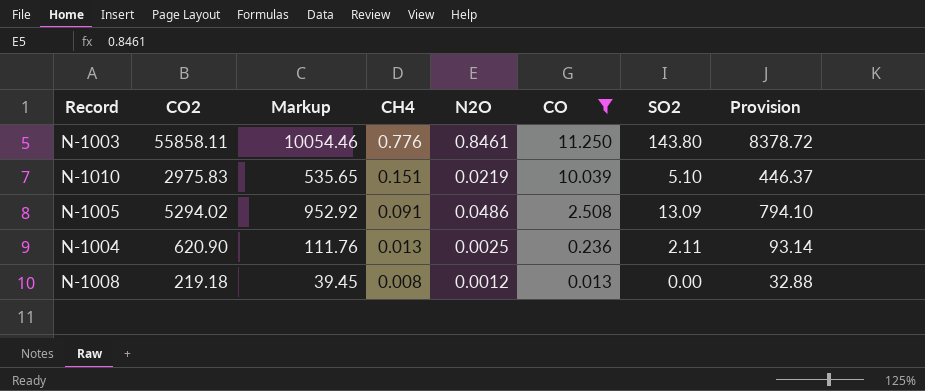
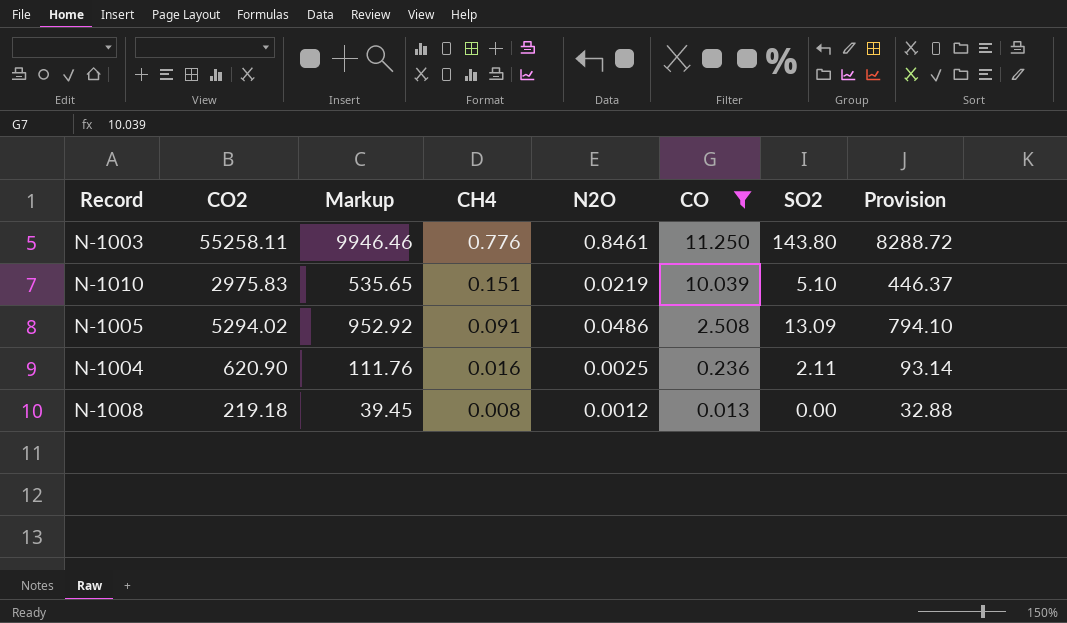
N-1003 | CO2: 55858.11 -> 55258.11
N-1003 | Markup: 10054.46 -> 9946.46
N-1003 | Provision: 8378.72 -> 8288.72
N-1004 | CH4: 0.013 -> 0.016

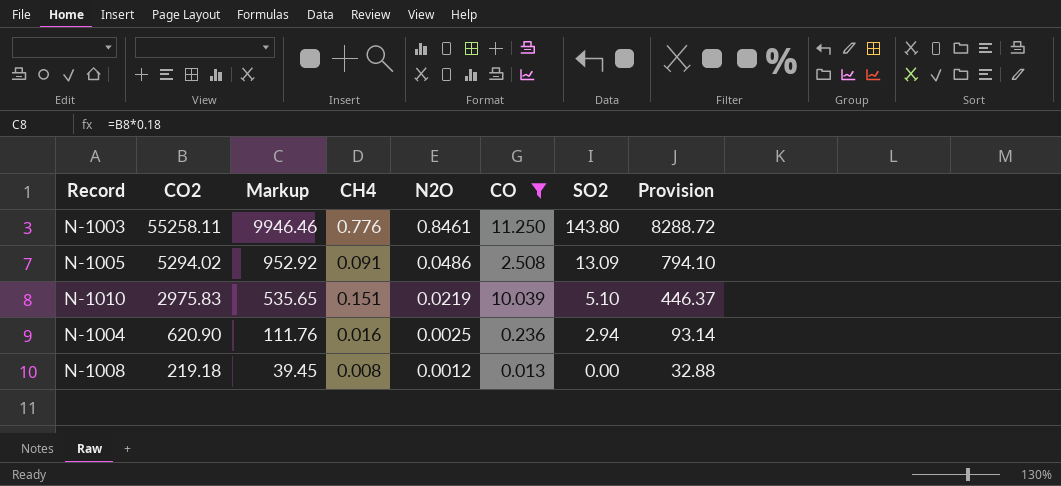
row order: CH4 descending -> CO2 descending
N-1004 | SO2: 2.11 -> 2.94

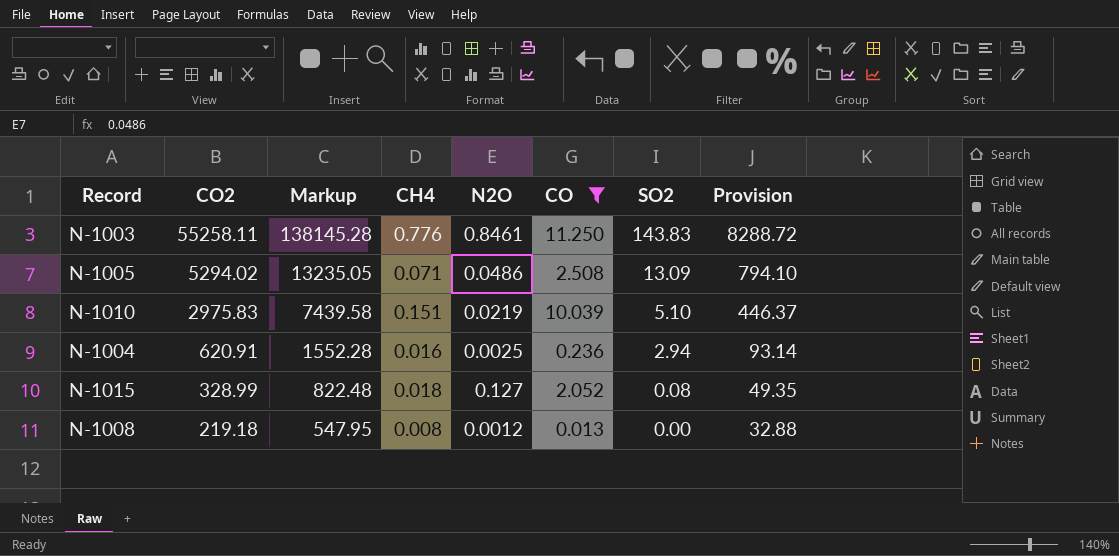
column Markup | formula: [CO2] * 0.18 -> [CO2] * 2.5
N-1003 | SO2: 143.80 -> 143.83
N-1005 | CH4: 0.091 -> 0.071
N-1004 | CO2: 620.90 -> 620.91
row N-1015: none -> 328.99 | 822.48 | 0.018 | 0.127 | 2.052 | 0.08 | 49.35

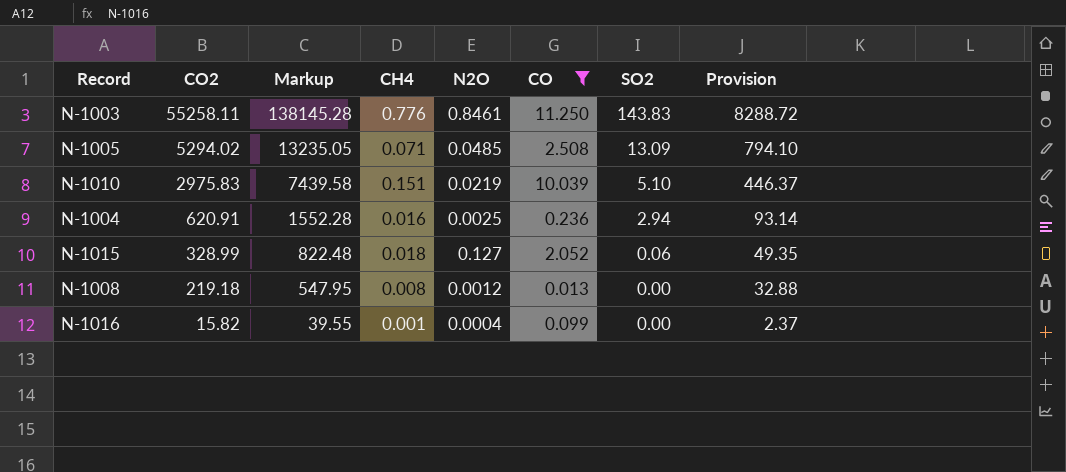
N-1005 | N2O: 0.0486 -> 0.0485
N-1015 | SO2: 0.08 -> 0.06
row N-1016: none -> 15.82 | 39.55 | 0.001 | 0.0004 | 0.099 | 0.00 | 2.37

